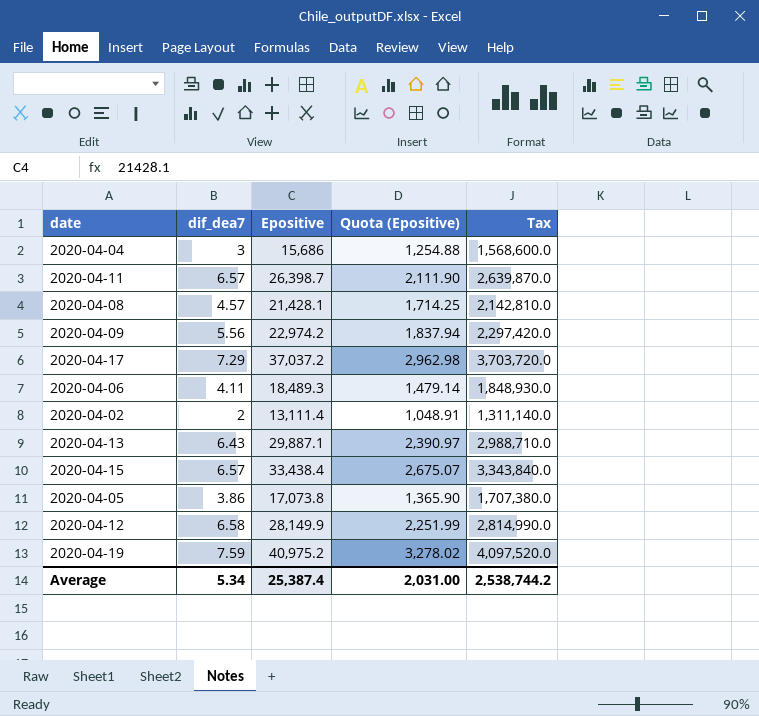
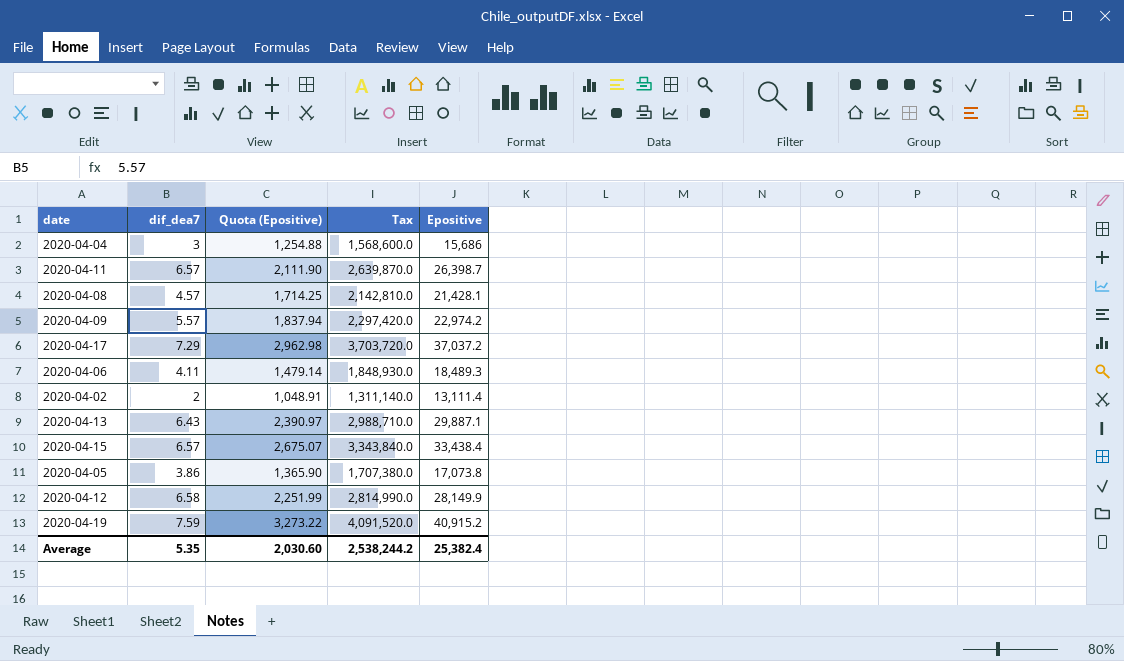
column Epositive | position: 3 -> 5
2020-04-09 | dif_dea7: 5.56 -> 5.57
2020-04-19 | Quota (Epositive): 3,278.02 -> 3,273.22
2020-04-19 | Tax: 4,097,520.0 -> 4,091,520.0
2020-04-19 | Epositive: 40,975.2 -> 40,915.2
Average | dif_dea7: 5.34 -> 5.35
Average | Quota (Epositive): 2,031.00 -> 2,030.60
Average | Tax: 2,538,744.2 -> 2,538,244.2
Average | Epositive: 25,387.4 -> 25,382.4

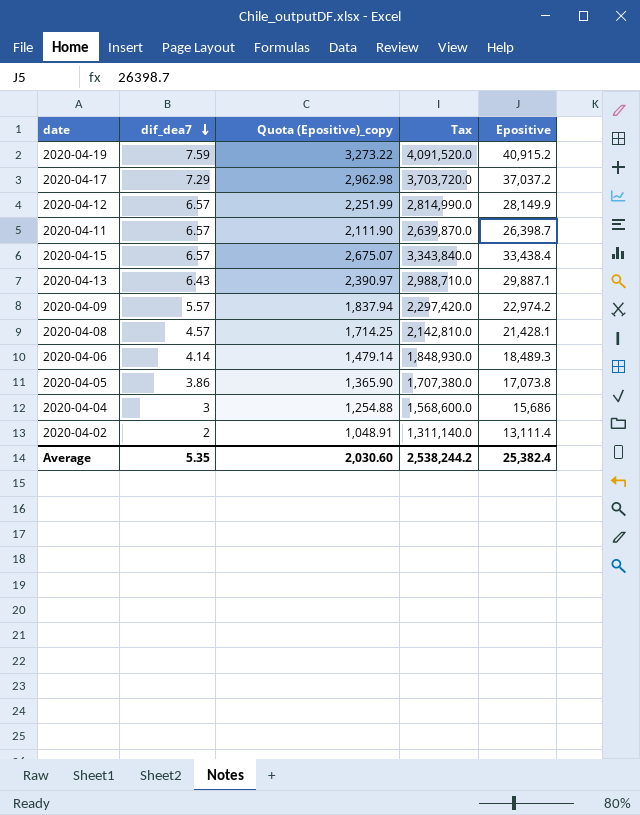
row order: none -> dif_dea7 descending
column name: Quota (Epositive) -> Quota (Epositive)_copy
2020-04-12 | dif_dea7: 6.58 -> 6.57
2020-04-06 | dif_dea7: 4.11 -> 4.14

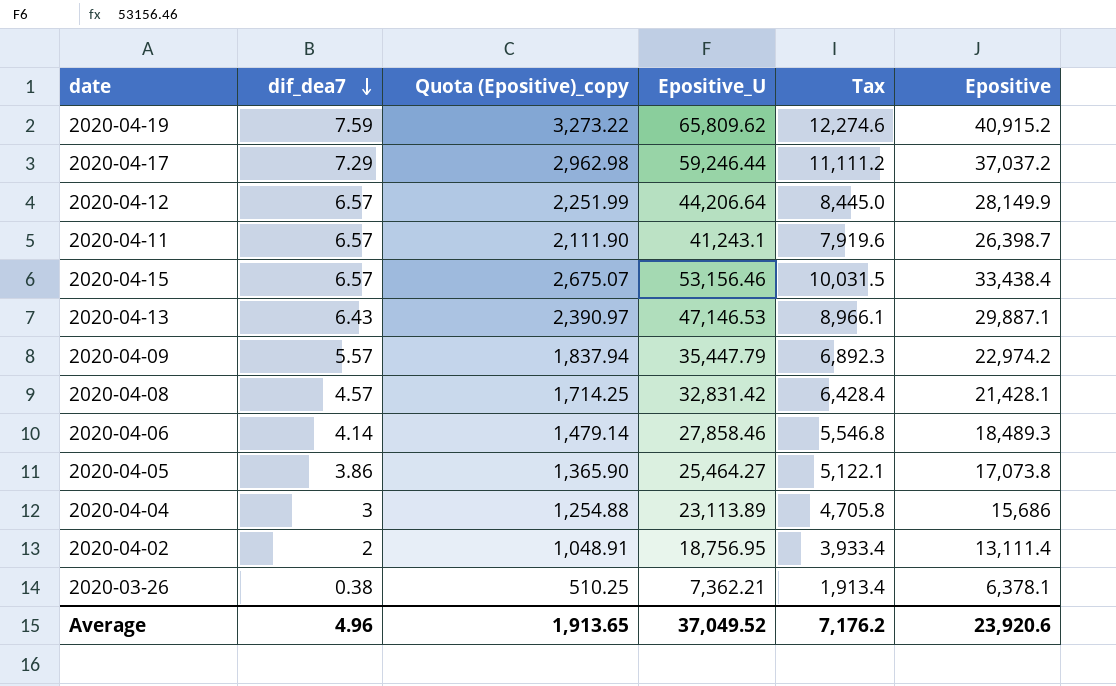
column Epositive_U | position: none -> 4
column Tax | formula: [Epositive] * 100 -> [Epositive] * 0.3
row 2020-03-26: none -> 0.38 | 510.25 | 7,362.21 | 1,913.4 | 6,378.1
Average | dif_dea7: 5.35 -> 4.96
Average | Quota (Epositive)_copy: 2,030.60 -> 1,913.65
Average | Tax: 2,538,244.2 -> 7,176.2
Average | Epositive: 25,382.4 -> 23,920.6

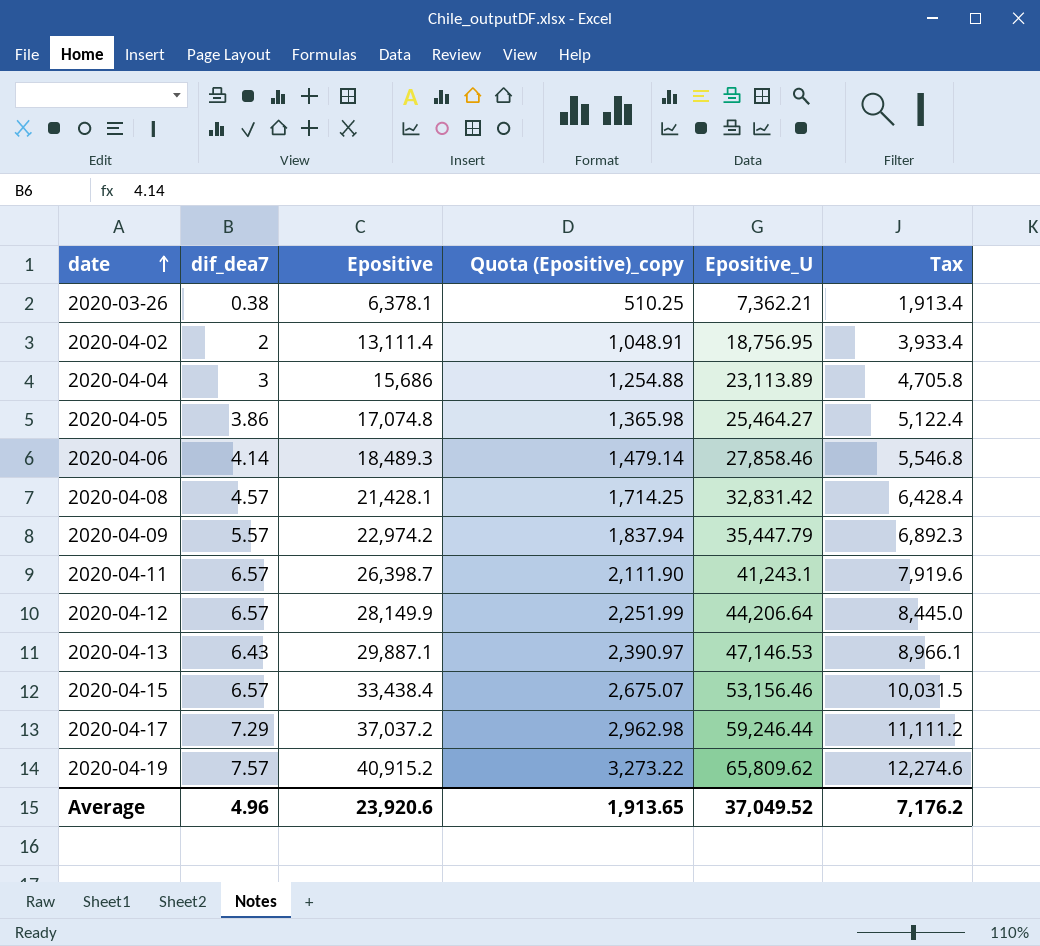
row order: dif_dea7 descending -> date ascending
column Epositive | position: 6 -> 3
2020-04-05 | Epositive: 17,073.8 -> 17,074.8
2020-04-05 | Quota (Epositive)_copy: 1,365.90 -> 1,365.98
2020-04-05 | Tax: 5,122.1 -> 5,122.4
2020-04-19 | dif_dea7: 7.59 -> 7.57

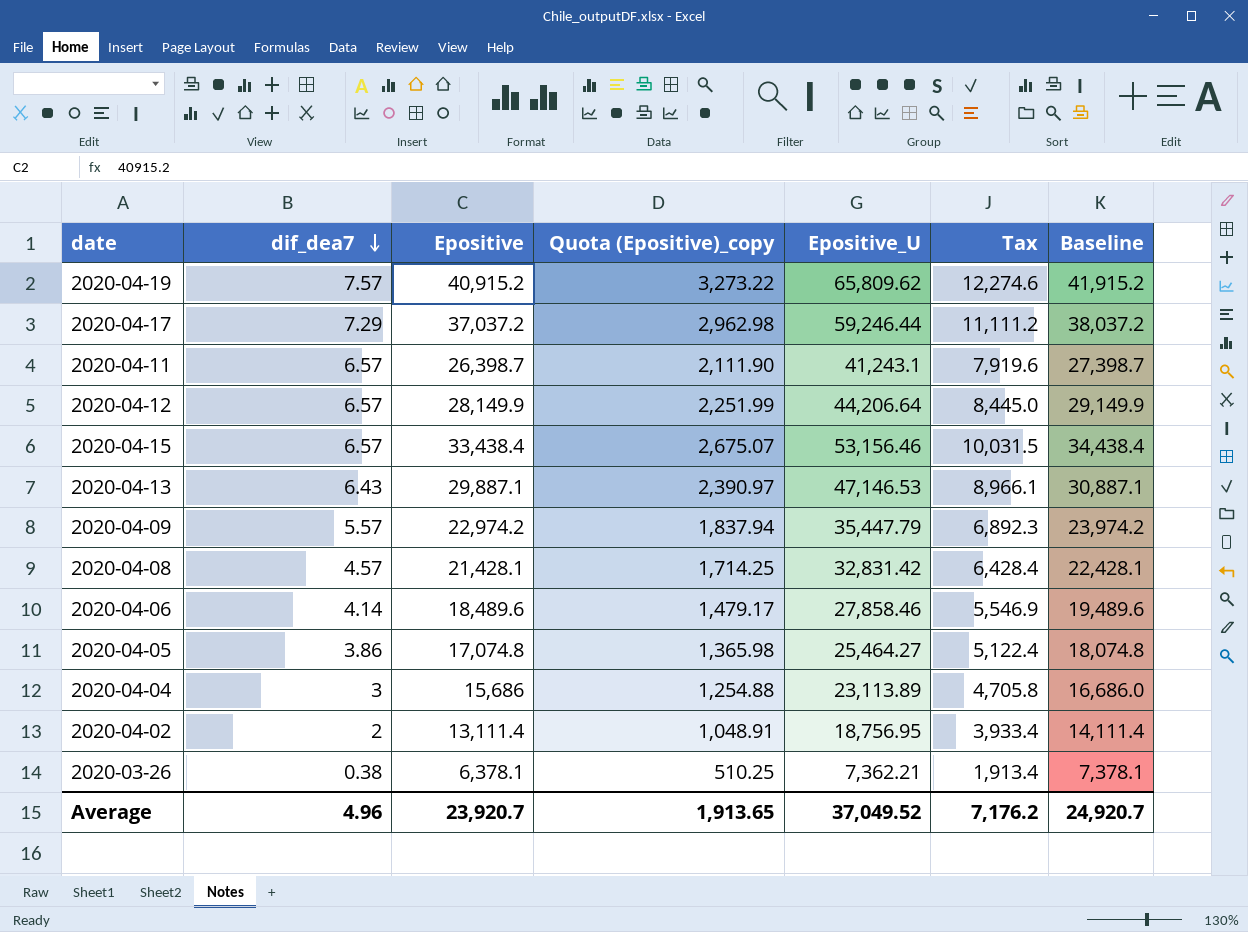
row order: date ascending -> dif_dea7 descending
column Baseline | formula: none -> [Epositive] + 1000
2020-04-06 | Epositive: 18,489.3 -> 18,489.6
2020-04-06 | Quota (Epositive)_copy: 1,479.14 -> 1,479.17
2020-04-06 | Tax: 5,546.8 -> 5,546.9
Average | Epositive: 23,920.6 -> 23,920.7

